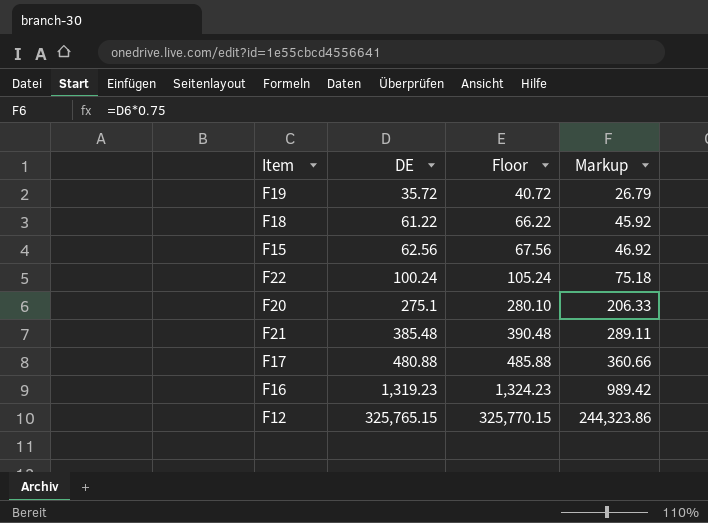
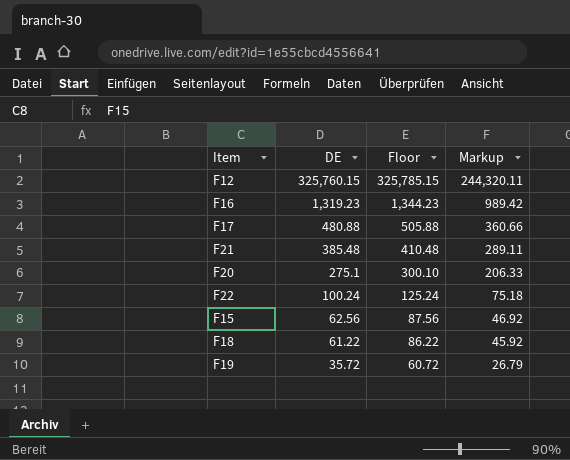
row order: DE ascending -> DE descending
column Floor | formula: [DE] + 5 -> [DE] + 25
F12 | DE: 325,765.15 -> 325,760.15
F12 | Markup: 244,323.86 -> 244,320.11

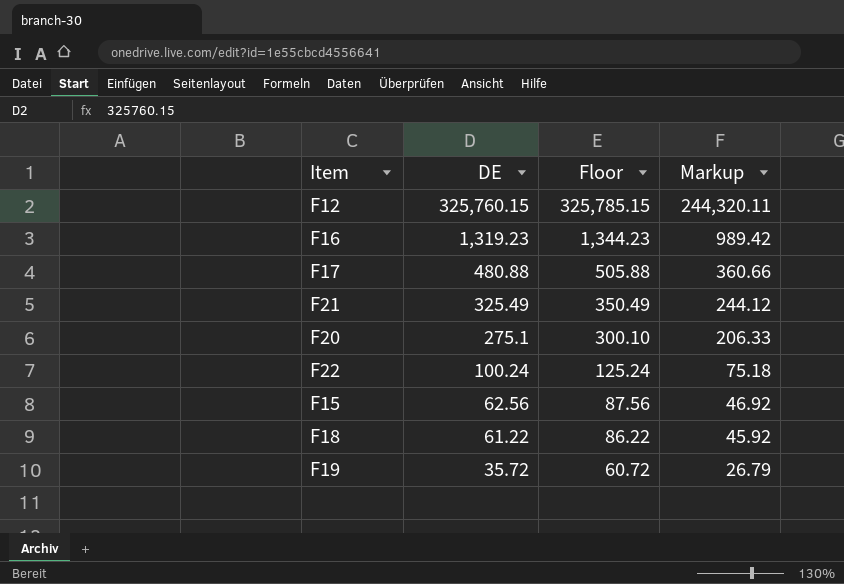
F21 | DE: 385.48 -> 325.49
F21 | Floor: 410.48 -> 350.49
F21 | Markup: 289.11 -> 244.12

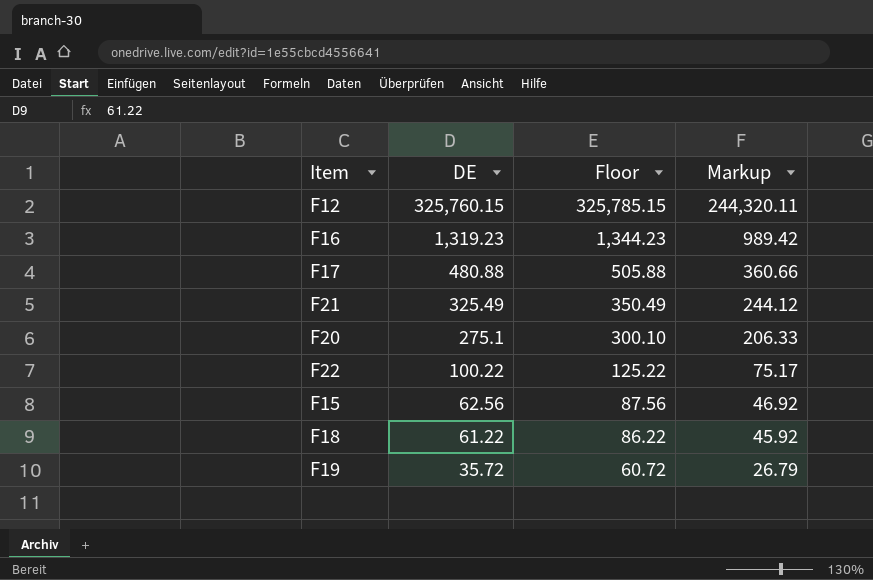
F22 | DE: 100.24 -> 100.22
F22 | Floor: 125.24 -> 125.22
F22 | Markup: 75.18 -> 75.17

